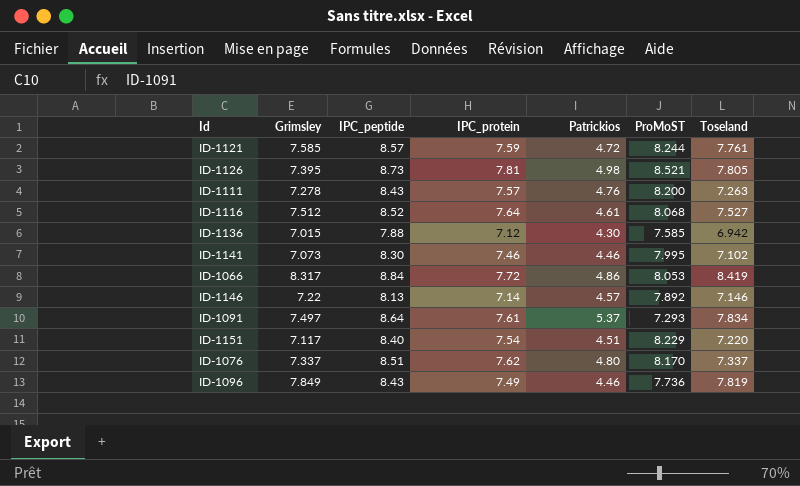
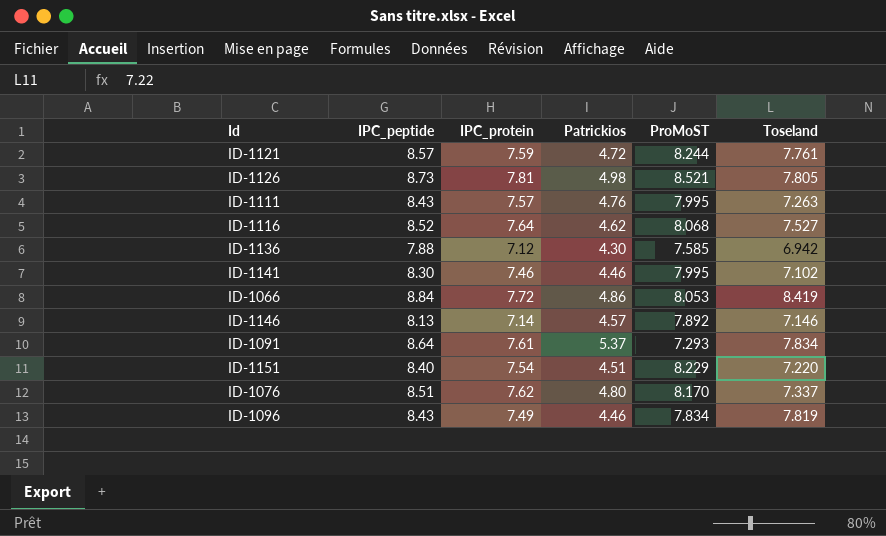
column Grimsley | position: 2 -> none
ID-1111 | ProMoST: 8.200 -> 7.995
ID-1116 | Patrickios: 4.61 -> 4.62
ID-1096 | ProMoST: 7.736 -> 7.834

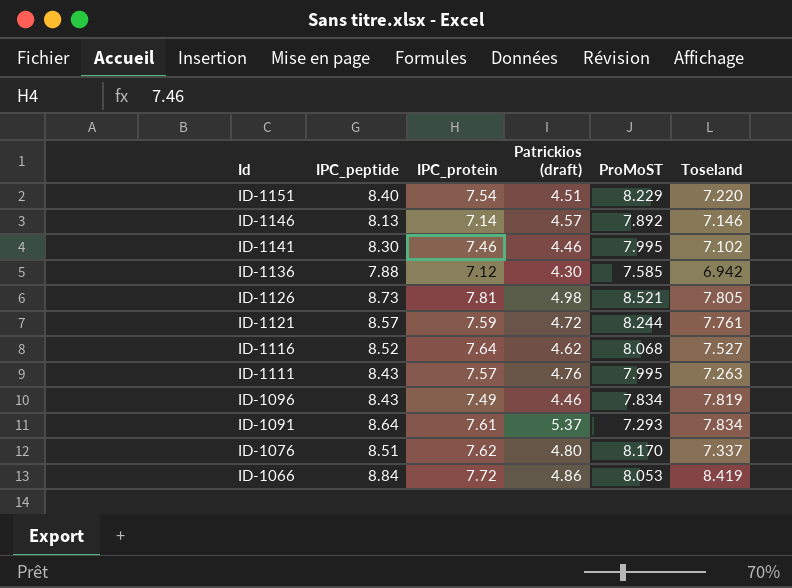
row order: none -> Id descending
column name: Patrickios -> Patrickios (draft)

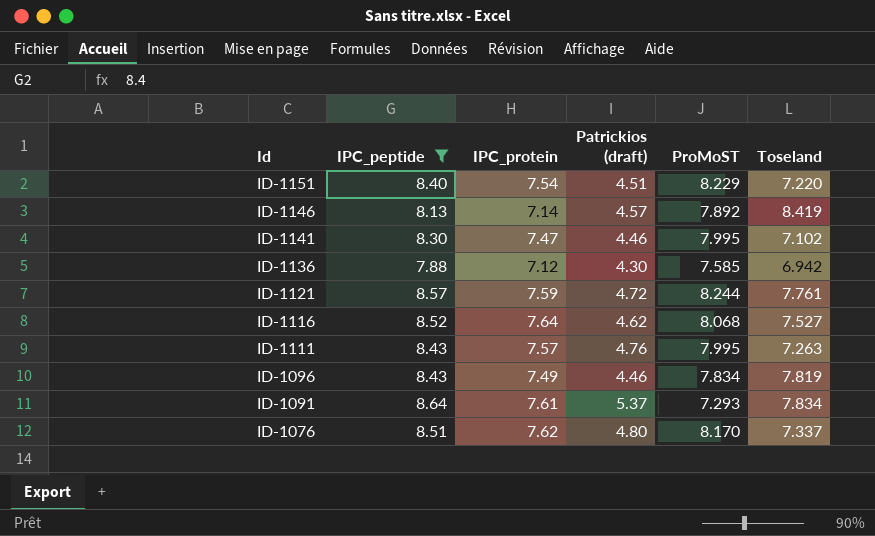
filter: none -> IPC_peptide <= 8.64
ID-1146 | Toseland: 7.146 -> 8.419
ID-1141 | IPC_protein: 7.46 -> 7.47

